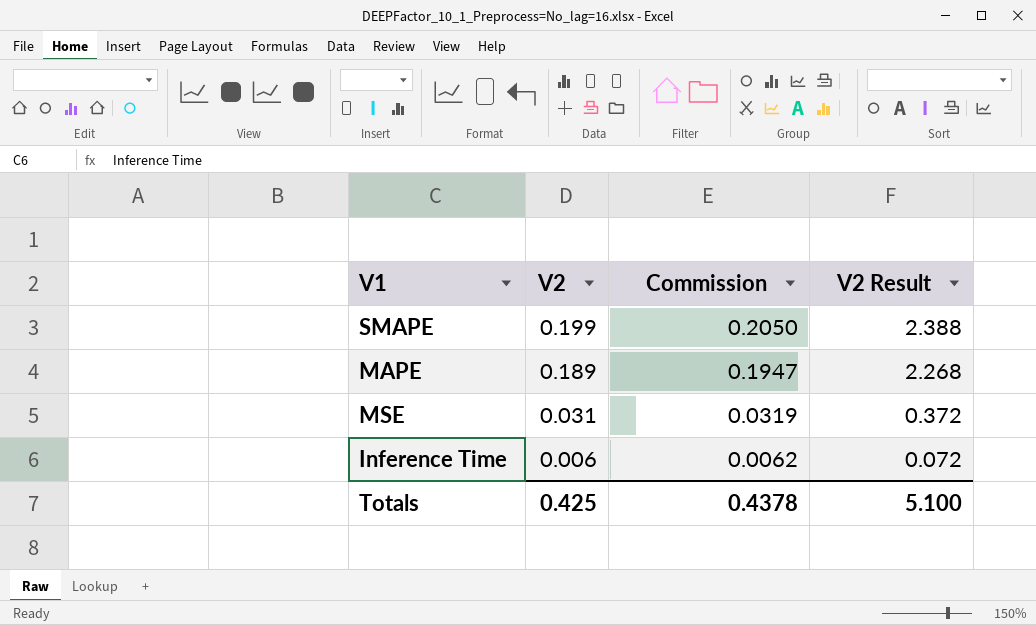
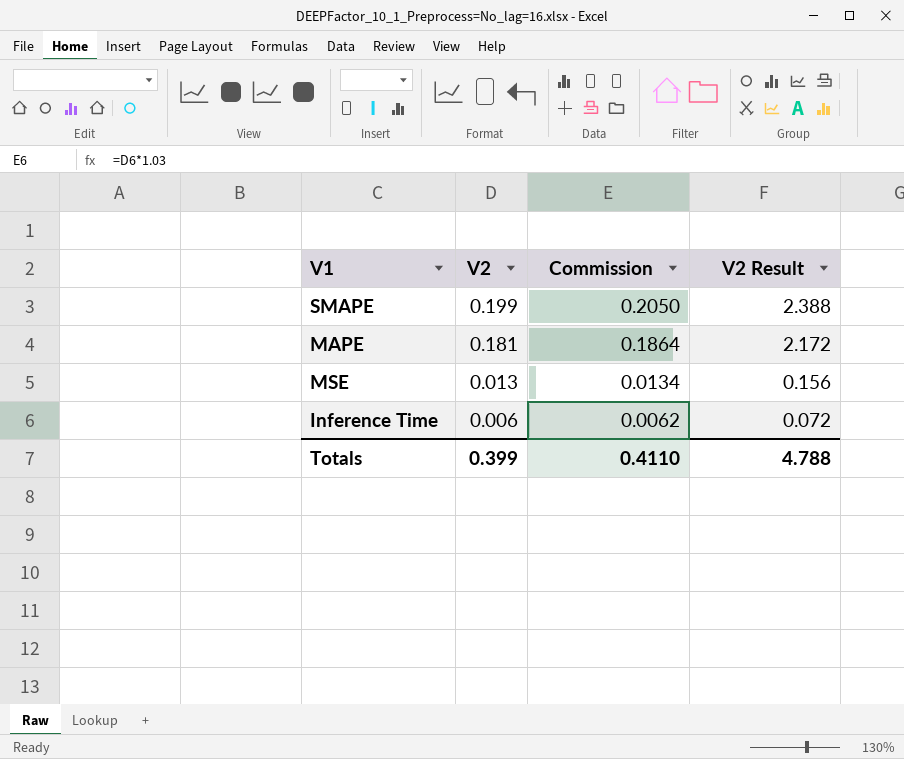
MAPE | V2: 0.189 -> 0.181
MAPE | Commission: 0.1947 -> 0.1864
MAPE | V2 Result: 2.268 -> 2.172
MSE | V2: 0.031 -> 0.013
MSE | Commission: 0.0319 -> 0.0134
MSE | V2 Result: 0.372 -> 0.156
Totals | V2: 0.425 -> 0.399
Totals | Commission: 0.4378 -> 0.4110
Totals | V2 Result: 5.100 -> 4.788

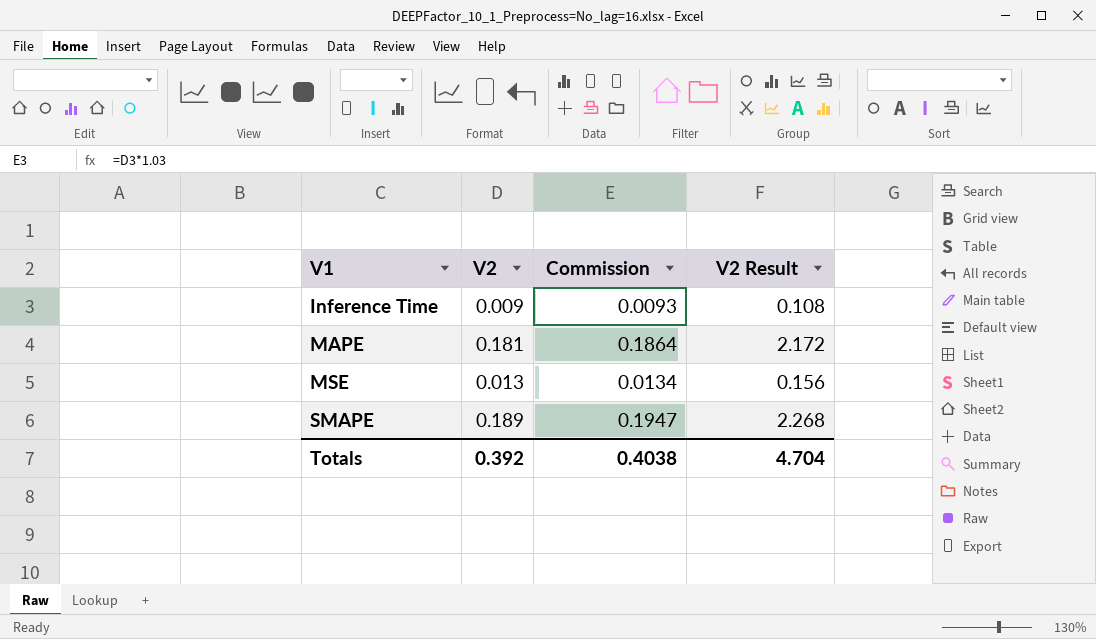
row order: V2 descending -> V1 ascending
Inference Time | V2: 0.006 -> 0.009
Inference Time | Commission: 0.0062 -> 0.0093
Inference Time | V2 Result: 0.072 -> 0.108
SMAPE | V2: 0.199 -> 0.189
SMAPE | Commission: 0.2050 -> 0.1947
SMAPE | V2 Result: 2.388 -> 2.268
Totals | V2: 0.399 -> 0.392
Totals | Commission: 0.4110 -> 0.4038
Totals | V2 Result: 4.788 -> 4.704

